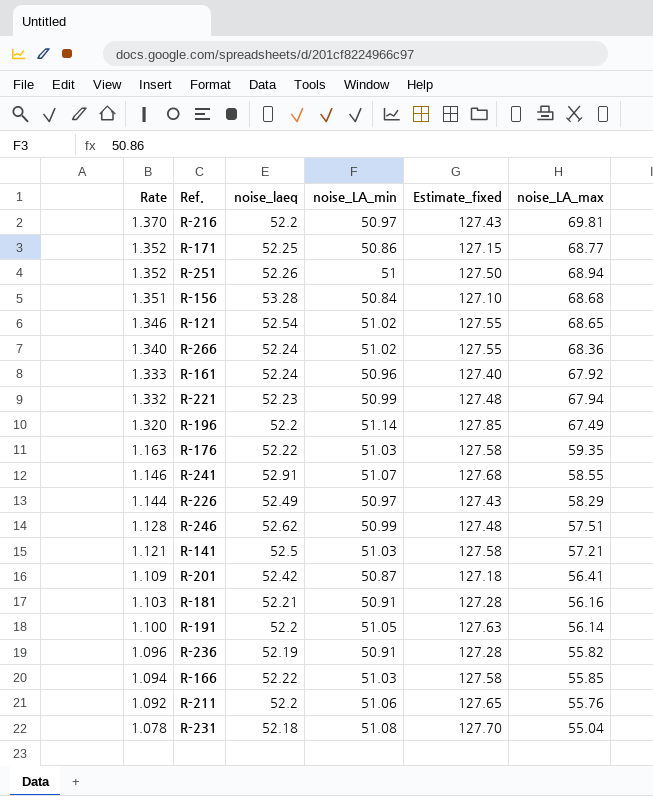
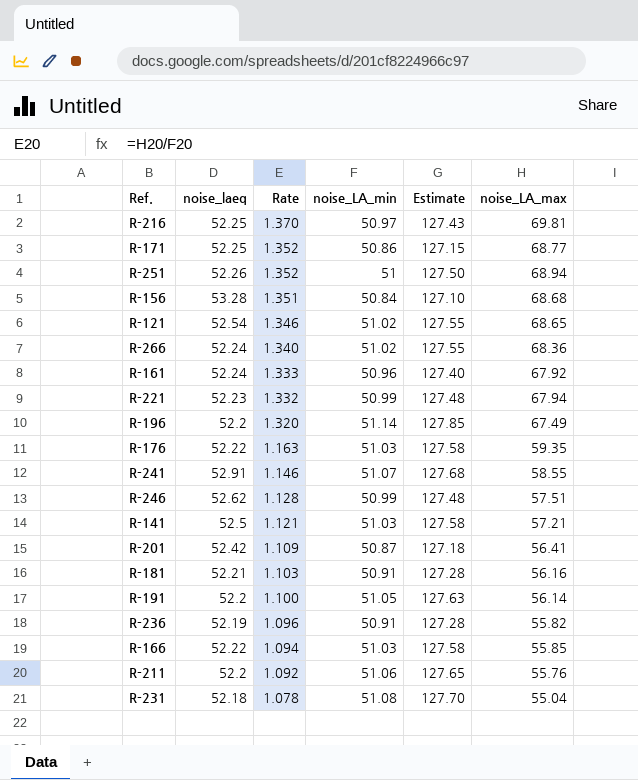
column Rate | position: 1 -> 3
column name: Estimate_fixed -> Estimate
row R-226: 1.144 | 52.49 | 50.97 | 127.43 | 58.29 -> none
R-216 | noise_laeq: 52.2 -> 52.25

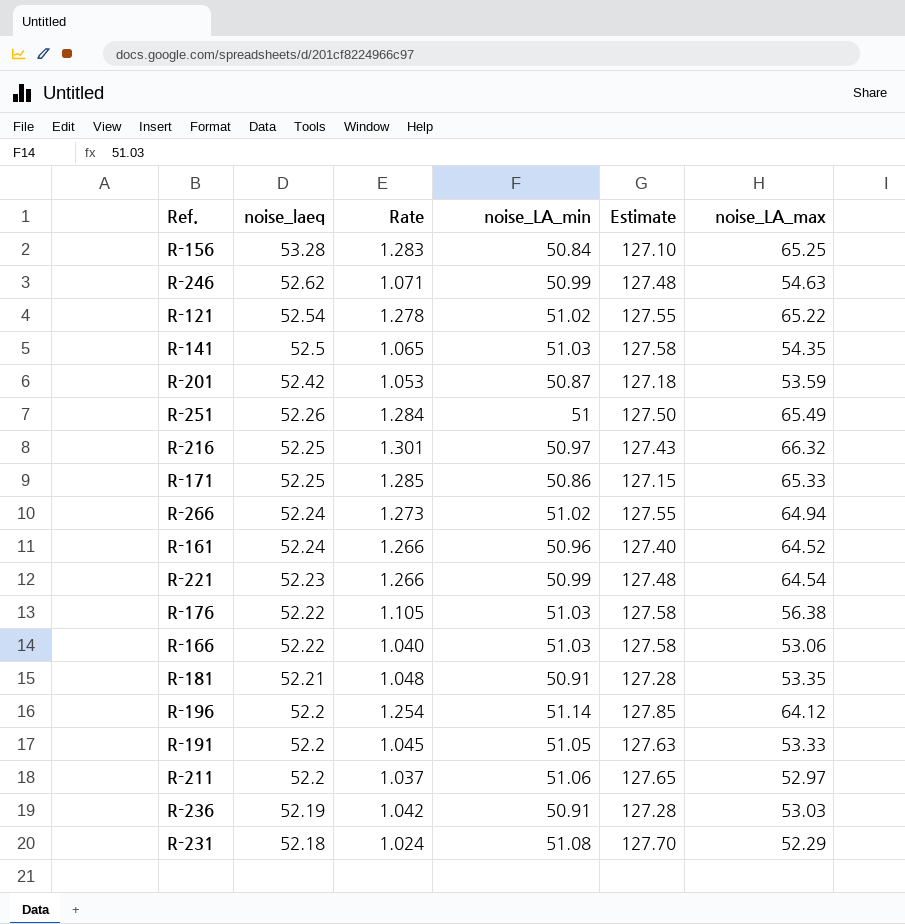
row order: Rate descending -> noise_laeq descending
row R-241: 52.91 | 1.146 | 51.07 | 127.68 | 58.55 -> none
R-156 | Rate: 1.351 -> 1.283
R-156 | noise_LA_max: 68.68 -> 65.25
R-246 | Rate: 1.128 -> 1.071
R-246 | noise_LA_max: 57.51 -> 54.63
R-121 | Rate: 1.346 -> 1.278
R-121 | noise_LA_max: 68.65 -> 65.22
R-141 | Rate: 1.121 -> 1.065
R-141 | noise_LA_max: 57.21 -> 54.35
R-201 | Rate: 1.109 -> 1.053
R-201 | noise_LA_max: 56.41 -> 53.59
R-251 | Rate: 1.352 -> 1.284
R-251 | noise_LA_max: 68.94 -> 65.49
R-216 | Rate: 1.370 -> 1.301
R-216 | noise_LA_max: 69.81 -> 66.32
R-171 | Rate: 1.352 -> 1.285
R-171 | noise_LA_max: 68.77 -> 65.33
R-266 | Rate: 1.340 -> 1.273
R-266 | noise_LA_max: 68.36 -> 64.94
R-161 | Rate: 1.333 -> 1.266
R-161 | noise_LA_max: 67.92 -> 64.52
R-221 | Rate: 1.332 -> 1.266
R-221 | noise_LA_max: 67.94 -> 64.54
R-176 | Rate: 1.163 -> 1.105
R-176 | noise_LA_max: 59.35 -> 56.38
R-166 | Rate: 1.094 -> 1.040
R-166 | noise_LA_max: 55.85 -> 53.06
R-181 | Rate: 1.103 -> 1.048
R-181 | noise_LA_max: 56.16 -> 53.35
R-196 | Rate: 1.320 -> 1.254
R-196 | noise_LA_max: 67.49 -> 64.12
R-191 | Rate: 1.100 -> 1.045
R-191 | noise_LA_max: 56.14 -> 53.33
R-211 | Rate: 1.092 -> 1.037
R-211 | noise_LA_max: 55.76 -> 52.97
R-236 | Rate: 1.096 -> 1.042
R-236 | noise_LA_max: 55.82 -> 53.03
R-231 | Rate: 1.078 -> 1.024
R-231 | noise_LA_max: 55.04 -> 52.29

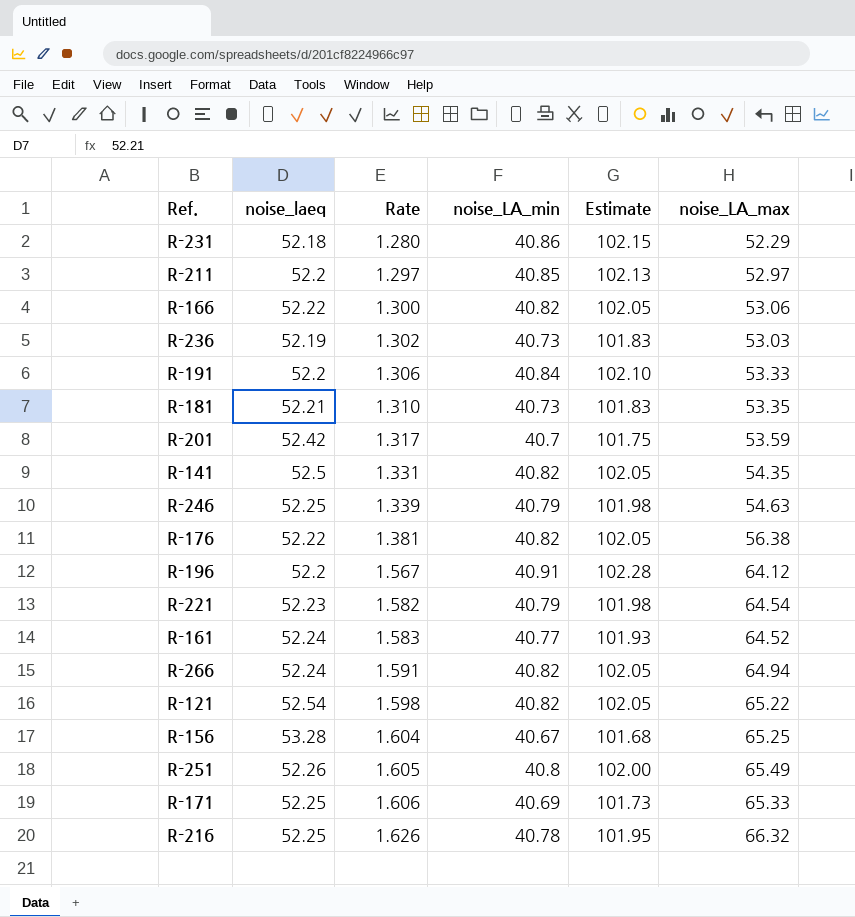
row order: noise_laeq descending -> Rate ascending
R-231 | Rate: 1.024 -> 1.280
R-231 | noise_LA_min: 51.08 -> 40.86
R-231 | Estimate: 127.70 -> 102.15
R-211 | Rate: 1.037 -> 1.297
R-211 | noise_LA_min: 51.06 -> 40.85
R-211 | Estimate: 127.65 -> 102.13
R-166 | Rate: 1.040 -> 1.300
R-166 | noise_LA_min: 51.03 -> 40.82
R-166 | Estimate: 127.58 -> 102.05
R-236 | Rate: 1.042 -> 1.302
R-236 | noise_LA_min: 50.91 -> 40.73
R-236 | Estimate: 127.28 -> 101.83
R-191 | Rate: 1.045 -> 1.306
R-191 | noise_LA_min: 51.05 -> 40.84
R-191 | Estimate: 127.63 -> 102.10
R-181 | Rate: 1.048 -> 1.310
R-181 | noise_LA_min: 50.91 -> 40.73
R-181 | Estimate: 127.28 -> 101.83
R-201 | Rate: 1.053 -> 1.317
R-201 | noise_LA_min: 50.87 -> 40.7
R-201 | Estimate: 127.18 -> 101.75
R-141 | Rate: 1.065 -> 1.331
R-141 | noise_LA_min: 51.03 -> 40.82
R-141 | Estimate: 127.58 -> 102.05
R-246 | noise_laeq: 52.62 -> 52.25
R-246 | Rate: 1.071 -> 1.339
R-246 | noise_LA_min: 50.99 -> 40.79
R-246 | Estimate: 127.48 -> 101.98
R-176 | Rate: 1.105 -> 1.381
R-176 | noise_LA_min: 51.03 -> 40.82
R-176 | Estimate: 127.58 -> 102.05
R-196 | Rate: 1.254 -> 1.567
R-196 | noise_LA_min: 51.14 -> 40.91
R-196 | Estimate: 127.85 -> 102.28
R-221 | Rate: 1.266 -> 1.582
R-221 | noise_LA_min: 50.99 -> 40.79
R-221 | Estimate: 127.48 -> 101.98
R-161 | Rate: 1.266 -> 1.583
R-161 | noise_LA_min: 50.96 -> 40.77
R-161 | Estimate: 127.40 -> 101.93
R-266 | Rate: 1.273 -> 1.591
R-266 | noise_LA_min: 51.02 -> 40.82
R-266 | Estimate: 127.55 -> 102.05
R-121 | Rate: 1.278 -> 1.598
R-121 | noise_LA_min: 51.02 -> 40.82
R-121 | Estimate: 127.55 -> 102.05
R-156 | Rate: 1.283 -> 1.604
R-156 | noise_LA_min: 50.84 -> 40.67
R-156 | Estimate: 127.10 -> 101.68
R-251 | Rate: 1.284 -> 1.605
R-251 | noise_LA_min: 51 -> 40.8
R-251 | Estimate: 127.50 -> 102.00
R-171 | Rate: 1.285 -> 1.606
R-171 | noise_LA_min: 50.86 -> 40.69
R-171 | Estimate: 127.15 -> 101.73
R-216 | Rate: 1.301 -> 1.626
R-216 | noise_LA_min: 50.97 -> 40.78
R-216 | Estimate: 127.43 -> 101.95

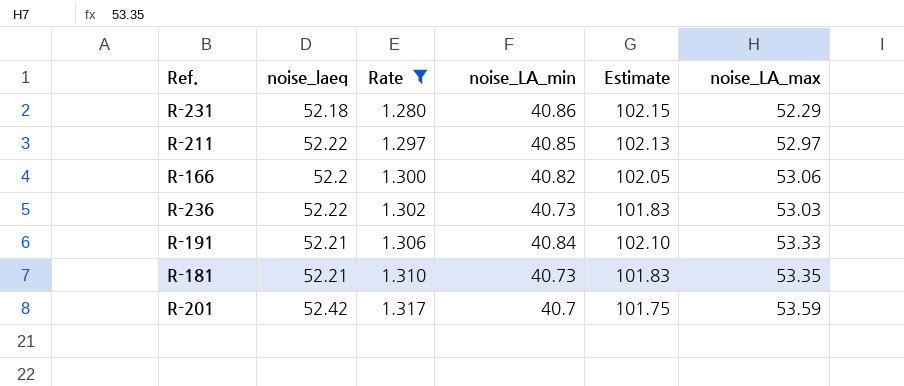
filter: none -> Rate <= 1.317
R-211 | noise_laeq: 52.2 -> 52.22
R-166 | noise_laeq: 52.22 -> 52.2
R-236 | noise_laeq: 52.19 -> 52.22
R-191 | noise_laeq: 52.2 -> 52.21

